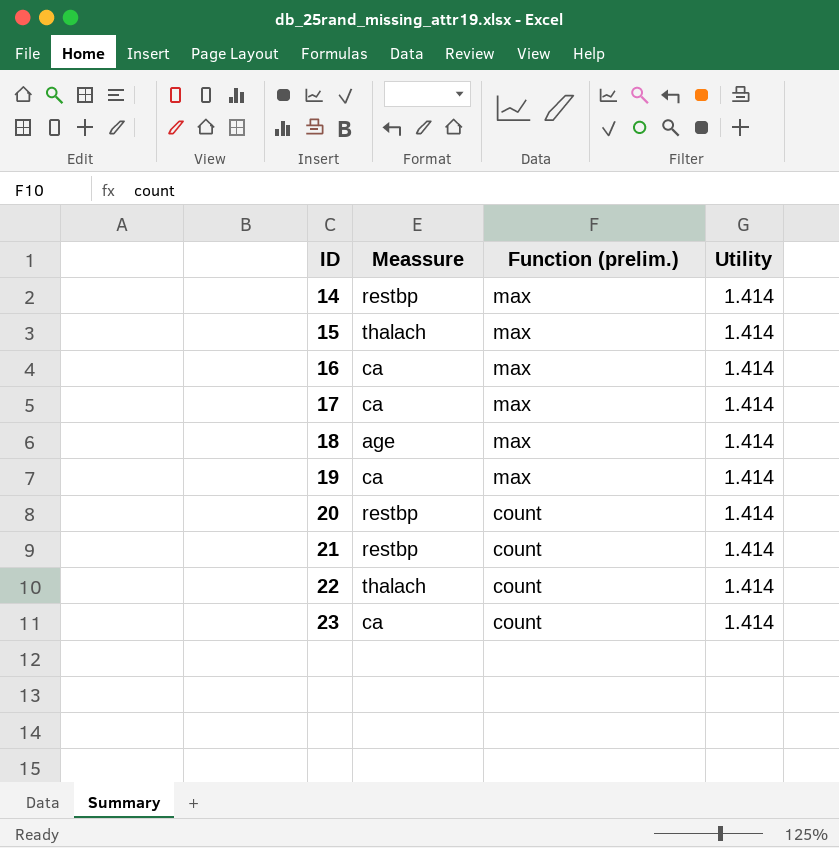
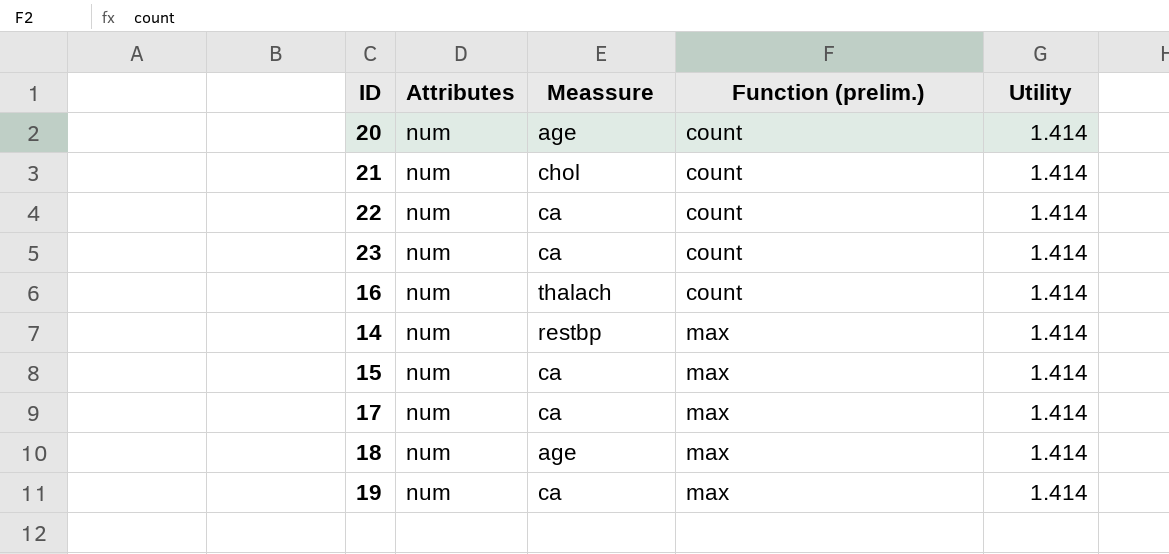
row order: ID ascending -> Function (prelim.) ascending
column Attributes | position: none -> 2
20 | Meassure: restbp -> age
21 | Meassure: restbp -> chol
22 | Meassure: thalach -> ca
16 | Meassure: ca -> thalach
16 | Function (prelim.): max -> count
15 | Meassure: thalach -> ca

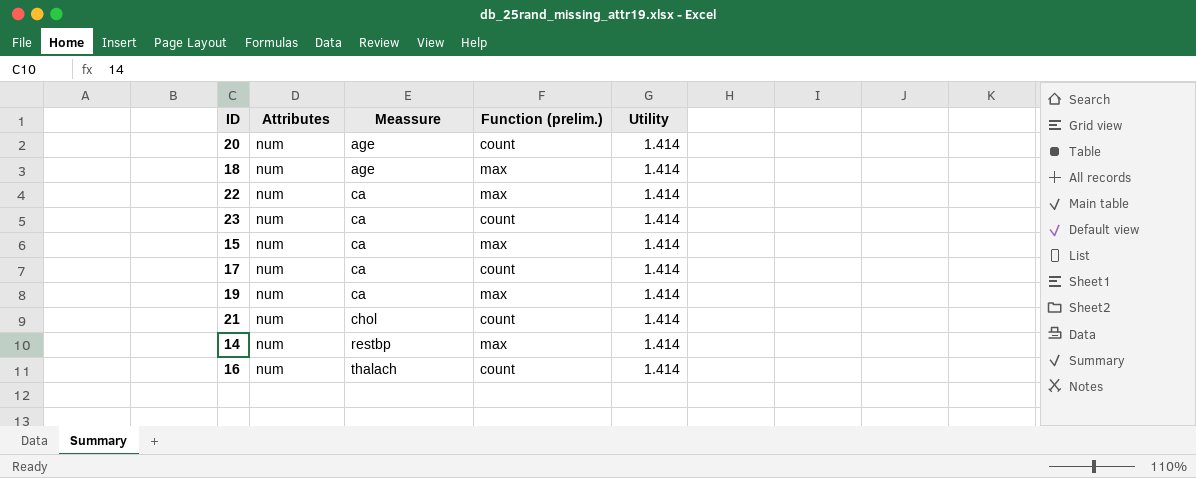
row order: Function (prelim.) ascending -> Meassure ascending
22 | Function (prelim.): count -> max
17 | Function (prelim.): max -> count

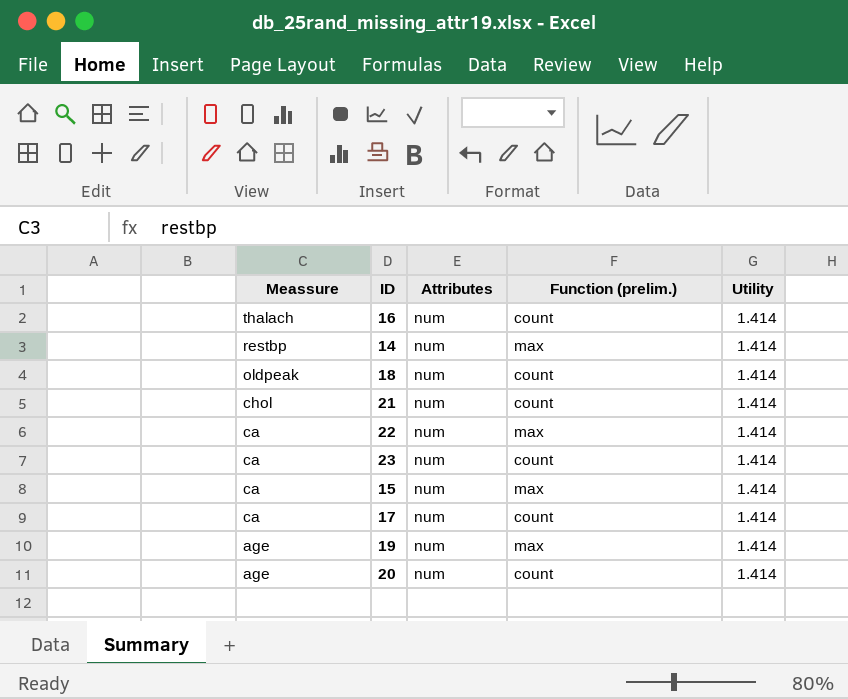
row order: Meassure ascending -> Meassure descending
column Meassure | position: 3 -> 1
18 | Meassure: age -> oldpeak
18 | Function (prelim.): max -> count
19 | Meassure: ca -> age

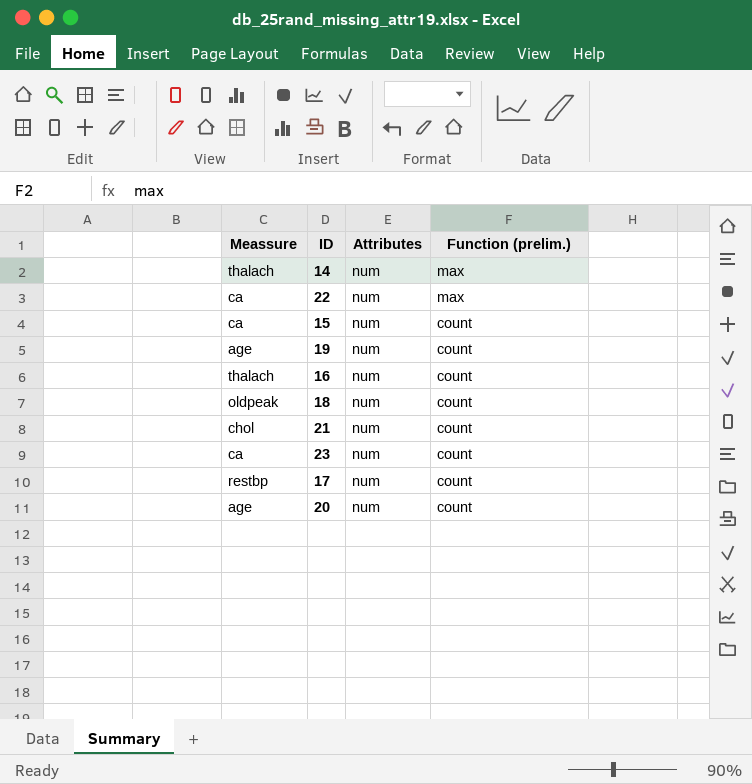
row order: Meassure descending -> Function (prelim.) descending
column Utility | position: 5 -> none
14 | Meassure: restbp -> thalach
15 | Function (prelim.): max -> count
19 | Function (prelim.): max -> count
17 | Meassure: ca -> restbp

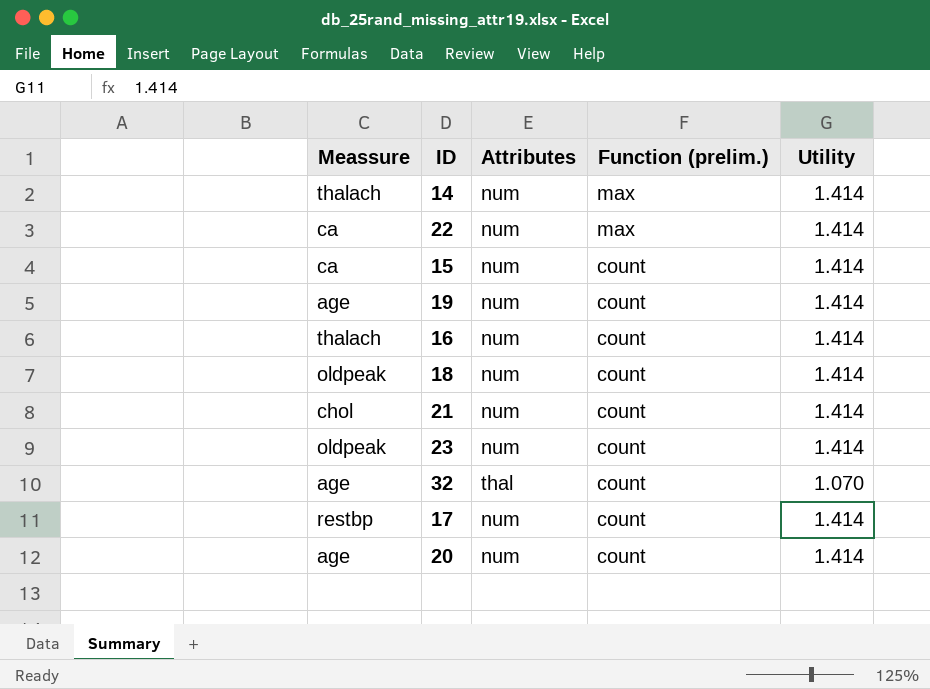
column Utility | position: none -> 5
23 | Meassure: ca -> oldpeak
row 32: none -> age | thal | count | 1.070

